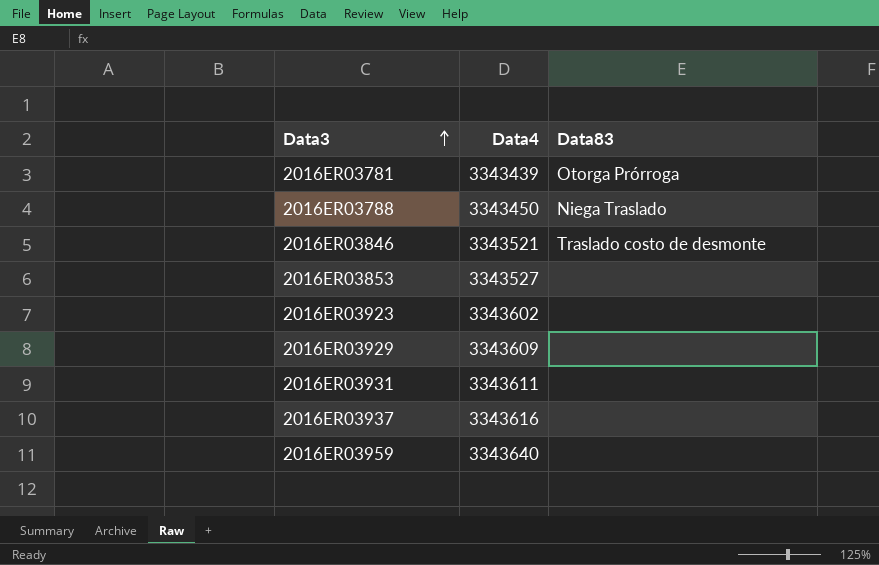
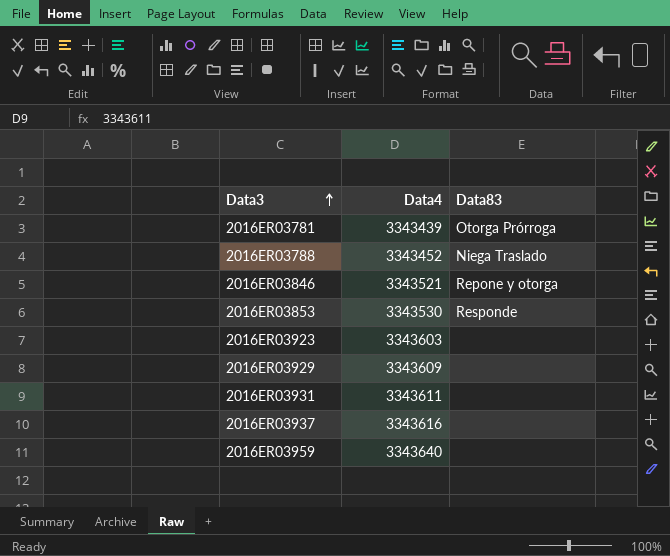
2016ER03788 | Data4: 3343450 -> 3343452
2016ER03846 | Data83: Traslado costo de desmonte -> Repone y otorga
2016ER03853 | Data4: 3343527 -> 3343530
2016ER03853 | Data83: none -> Responde
2016ER03923 | Data4: 3343602 -> 3343603

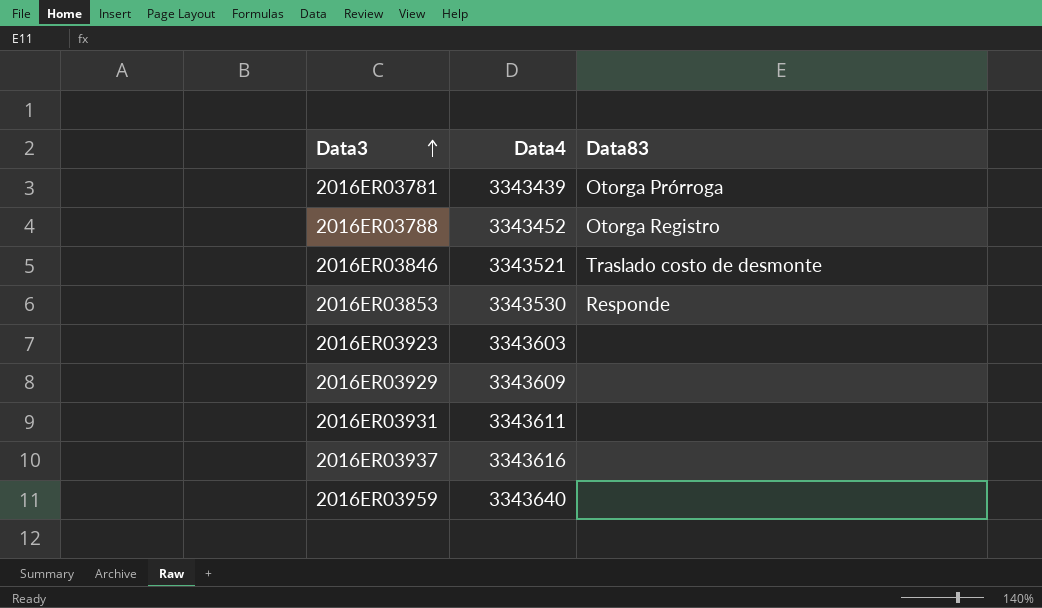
2016ER03788 | Data83: Niega Traslado -> Otorga Registro
2016ER03846 | Data83: Repone y otorga -> Traslado costo de desmonte

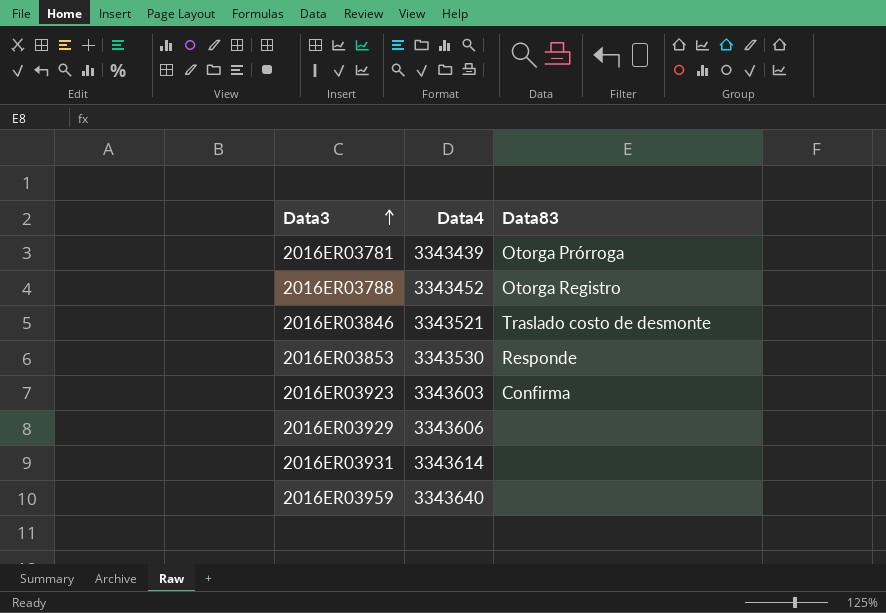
row 2016ER03937: 3343616 | none -> none
2016ER03923 | Data83: none -> Confirma
2016ER03929 | Data4: 3343609 -> 3343606
2016ER03931 | Data4: 3343611 -> 3343614

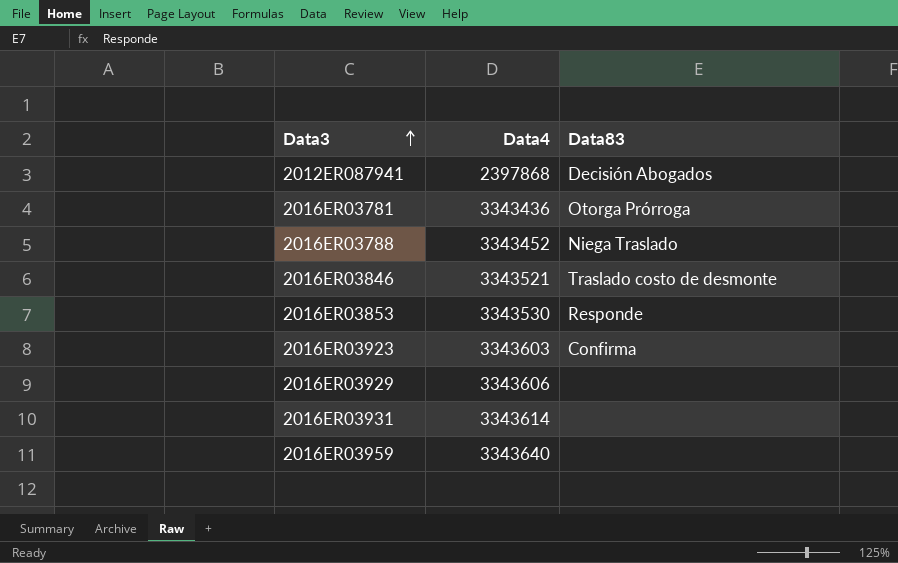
row 2012ER087941: none -> 2397868 | Decisión Abogados
2016ER03781 | Data4: 3343439 -> 3343436
2016ER03788 | Data83: Otorga Registro -> Niega Traslado

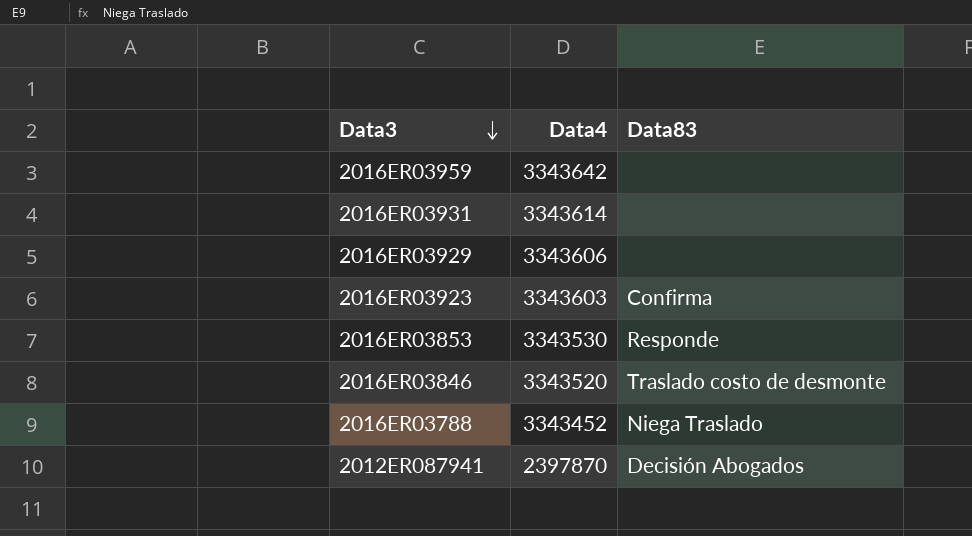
row order: Data3 ascending -> Data3 descending
row 2016ER03781: 3343436 | Otorga Prórroga -> none
2016ER03959 | Data4: 3343640 -> 3343642
2016ER03846 | Data4: 3343521 -> 3343520
2012ER087941 | Data4: 2397868 -> 2397870

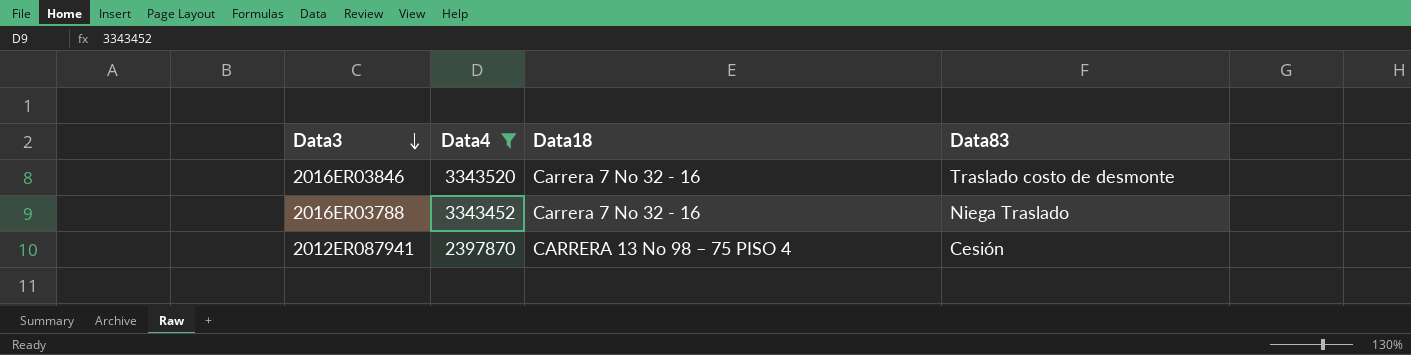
filter: none -> Data4 <= 3343520
column Data18 | position: none -> 3
2012ER087941 | Data83: Decisión Abogados -> Cesión

